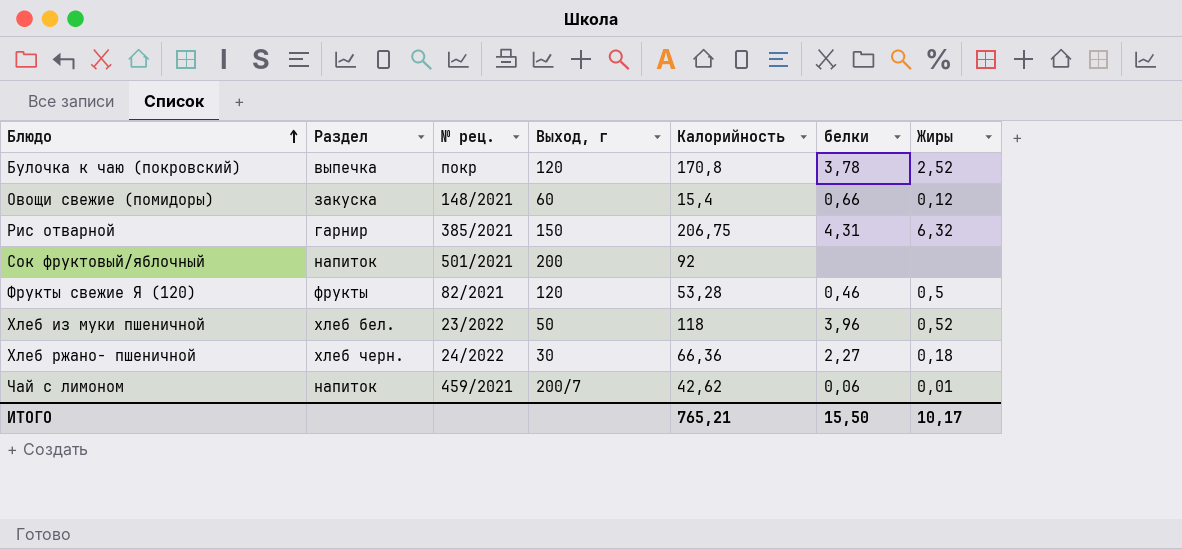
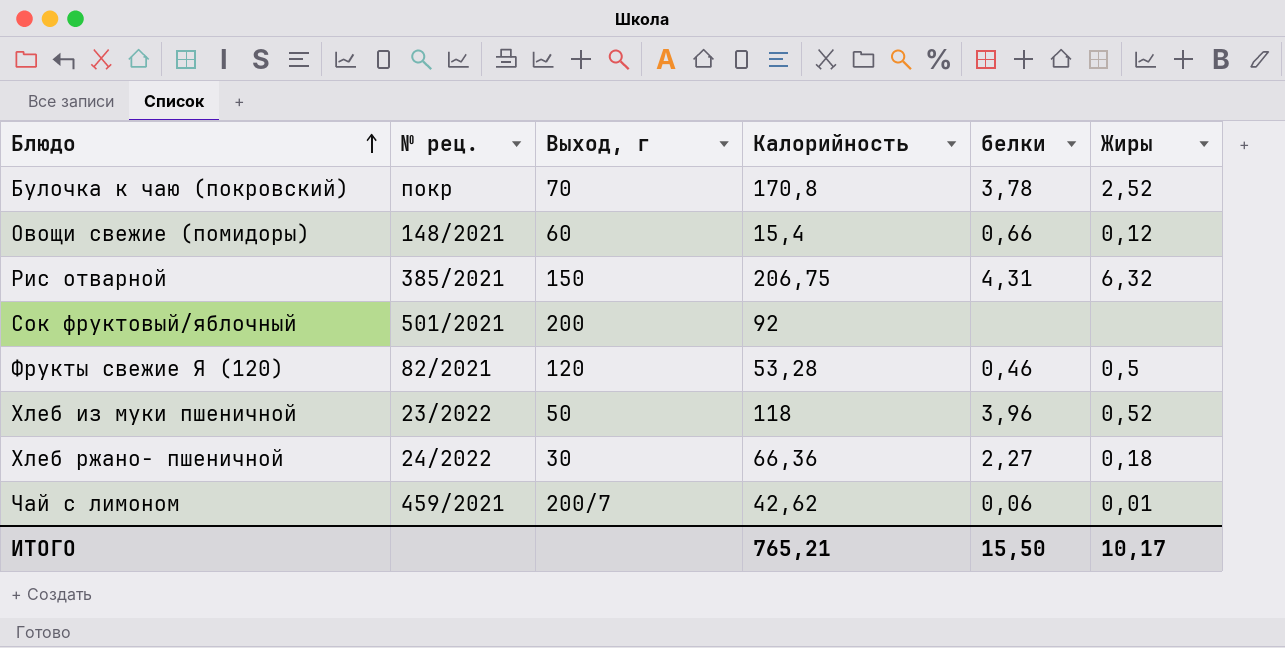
column Раздел | position: 2 -> none
Булочка к чаю (покровский) | Выход, г: 120 -> 70

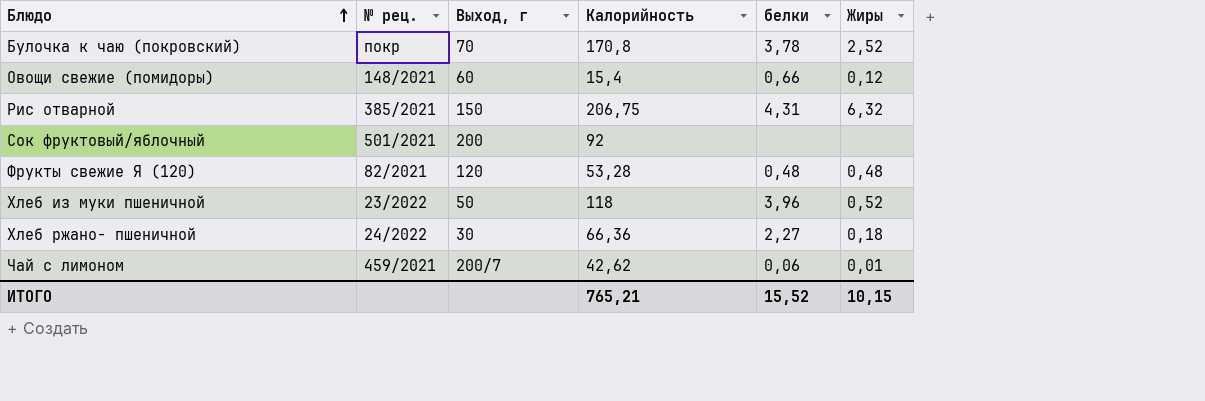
Фрукты свежие Я (120) | белки: 0,46 -> 0,48
Фрукты свежие Я (120) | Жиры: 0,5 -> 0,48
ИТОГО | белки: 15,50 -> 15,52
ИТОГО | Жиры: 10,17 -> 10,15

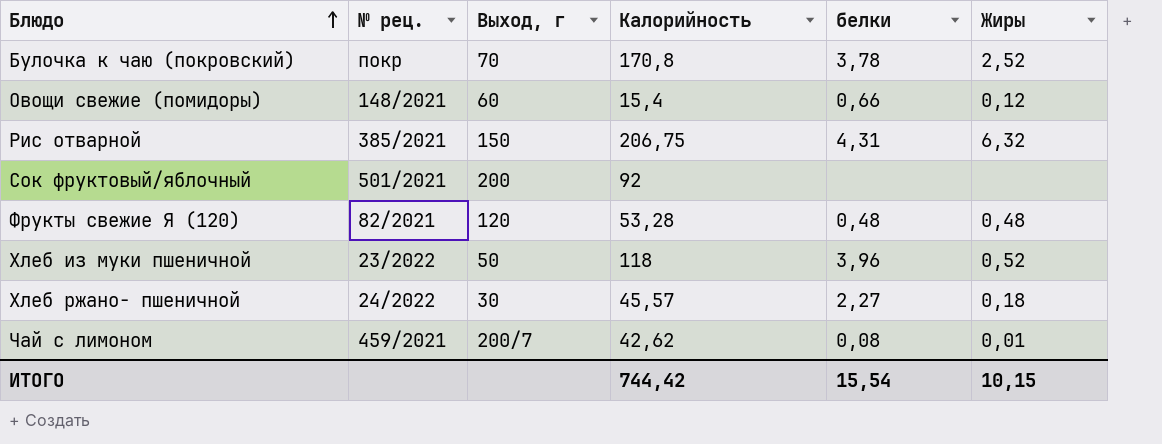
Хлеб ржано- пшеничной | Калорийность: 66,36 -> 45,57
Чай с лимоном | белки: 0,06 -> 0,08
ИТОГО | Калорийность: 765,21 -> 744,42
ИТОГО | белки: 15,52 -> 15,54

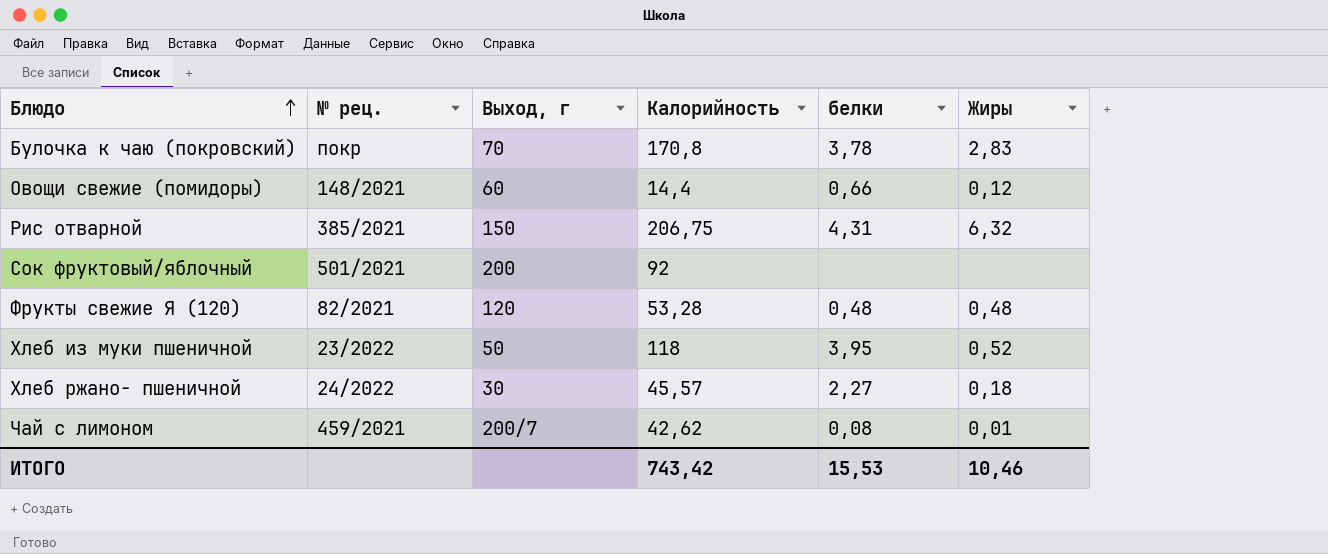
Булочка к чаю (покровский) | Жиры: 2,52 -> 2,83
Овощи свежие (помидоры) | Калорийность: 15,4 -> 14,4
Хлеб из муки пшеничной | белки: 3,96 -> 3,95
ИТОГО | Калорийность: 744,42 -> 743,42
ИТОГО | белки: 15,54 -> 15,53
ИТОГО | Жиры: 10,15 -> 10,46

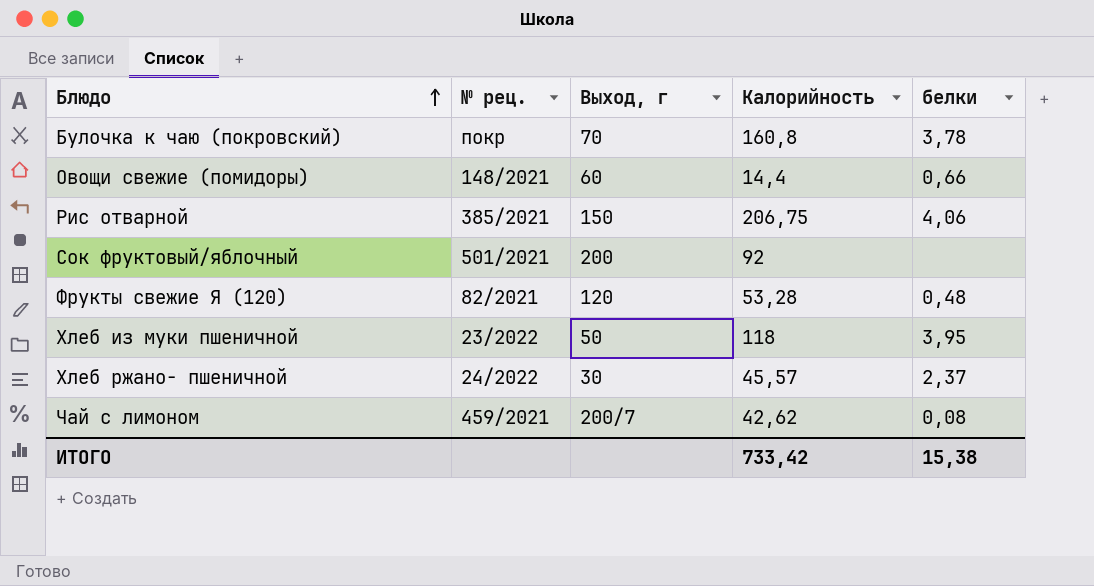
column Жиры | position: 6 -> none
Булочка к чаю (покровский) | Калорийность: 170,8 -> 160,8
Рис отварной | белки: 4,31 -> 4,06
Хлеб ржано- пшеничной | белки: 2,27 -> 2,37
ИТОГО | Калорийность: 743,42 -> 733,42
ИТОГО | белки: 15,53 -> 15,38

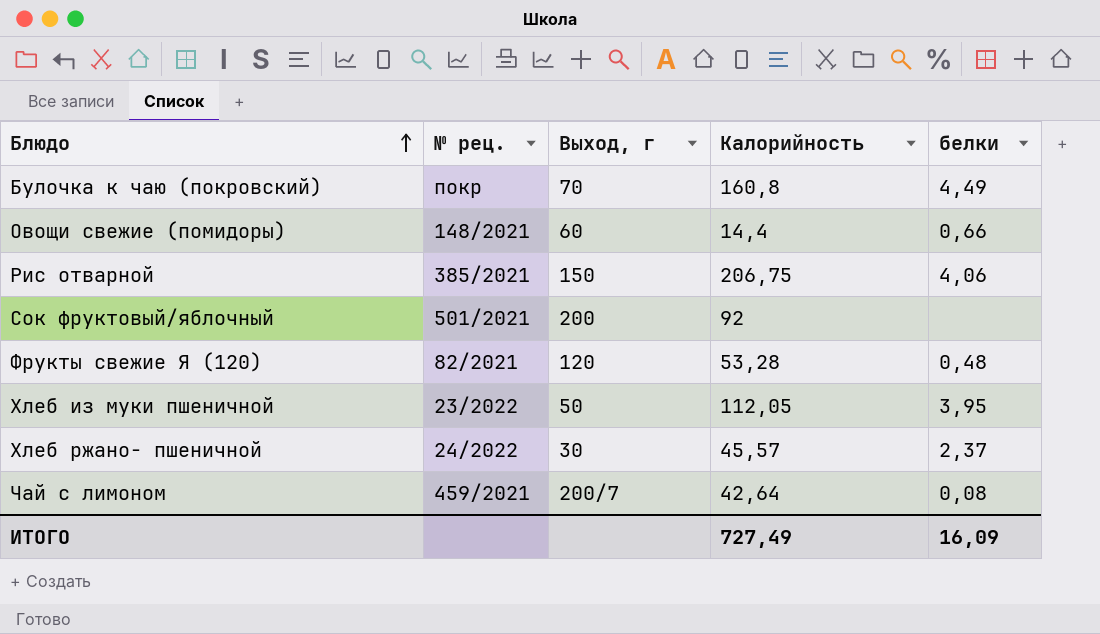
Булочка к чаю (покровский) | белки: 3,78 -> 4,49
Хлеб из муки пшеничной | Калорийность: 118 -> 112,05
Чай с лимоном | Калорийность: 42,62 -> 42,64
ИТОГО | Калорийность: 733,42 -> 727,49
ИТОГО | белки: 15,38 -> 16,09

